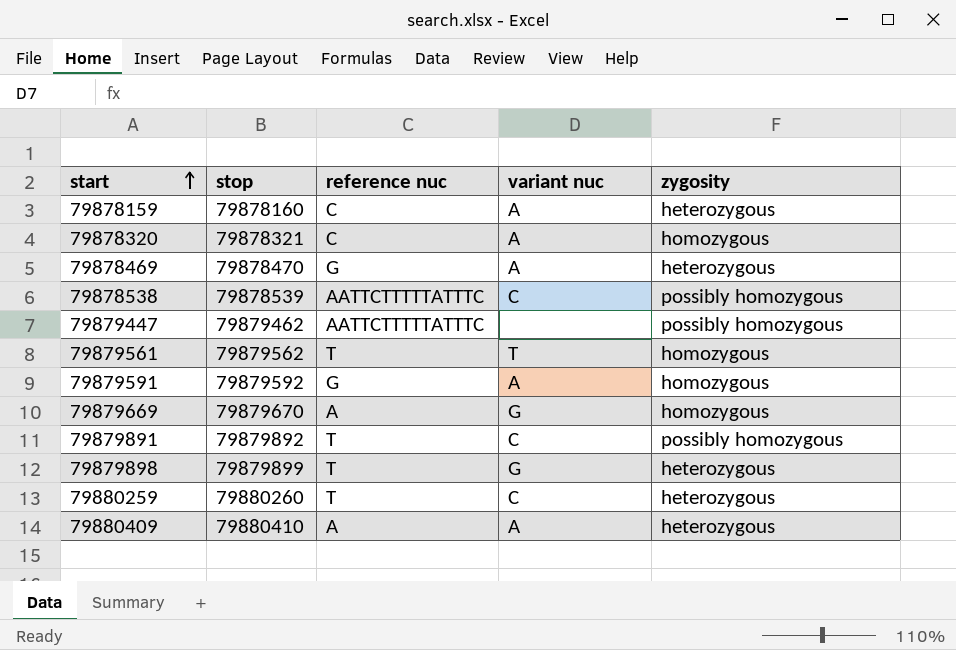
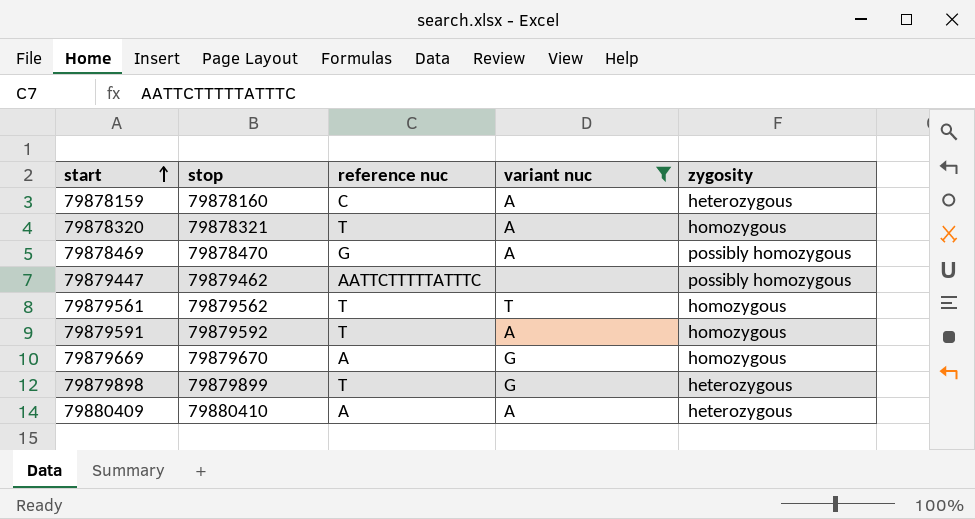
filter: none -> variant nuc != C
79878320 | reference nuc: C -> T
79878469 | zygosity: heterozygous -> possibly homozygous
79879591 | reference nuc: G -> T

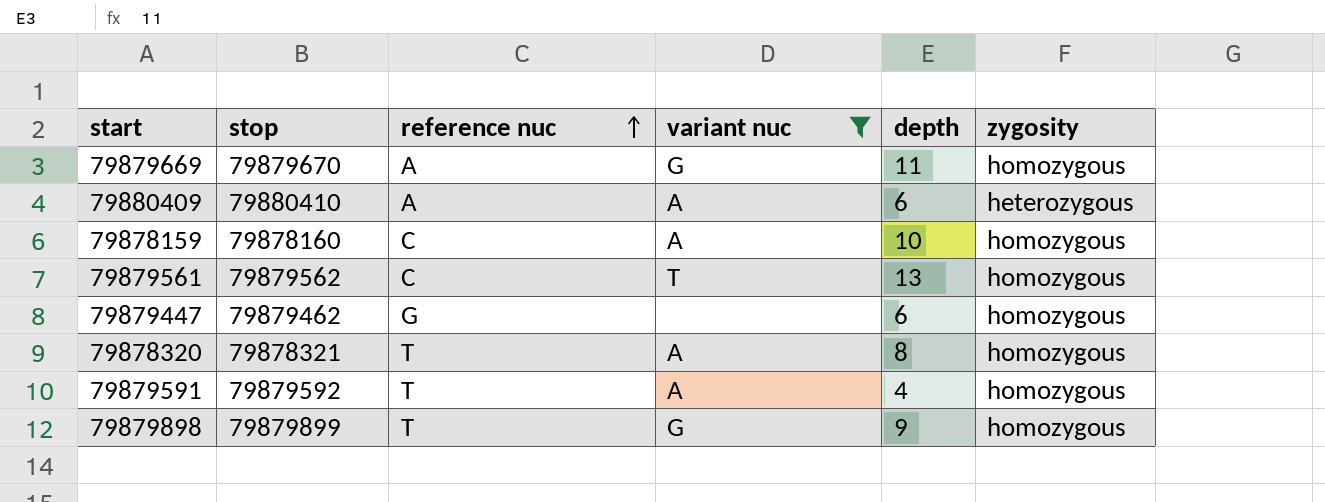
row order: start ascending -> reference nuc ascending
column depth | position: none -> 5
row 79878469: 79878470 | G | A | possibly homozygous -> none
79878159 | zygosity: heterozygous -> homozygous
79879561 | reference nuc: T -> C
79879447 | reference nuc: AATTCTTTTTATTTC -> G
79879447 | zygosity: possibly homozygous -> homozygous
79879898 | zygosity: heterozygous -> homozygous

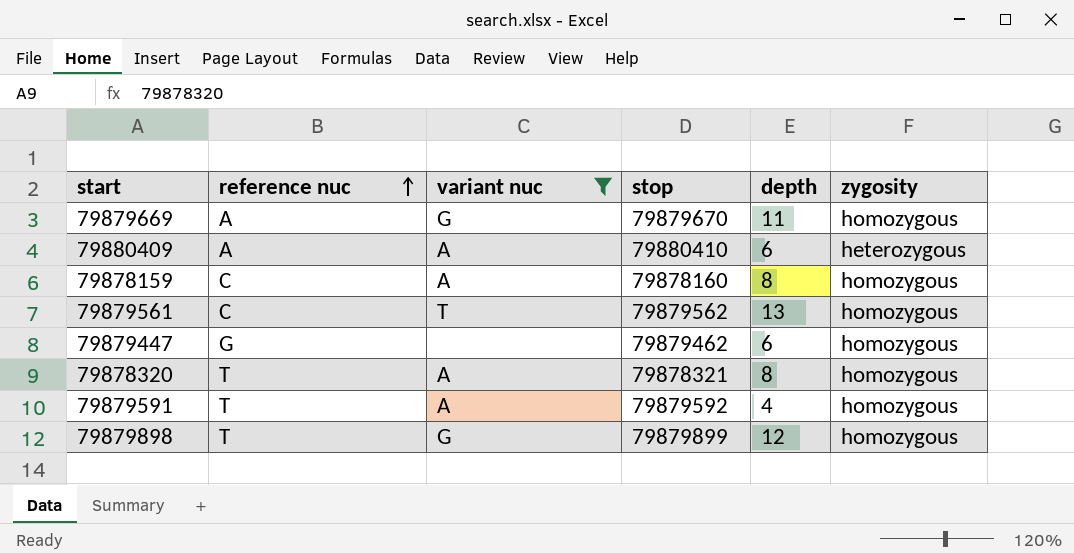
column stop | position: 2 -> 4
79878159 | depth: 10 -> 8
79879898 | depth: 9 -> 12

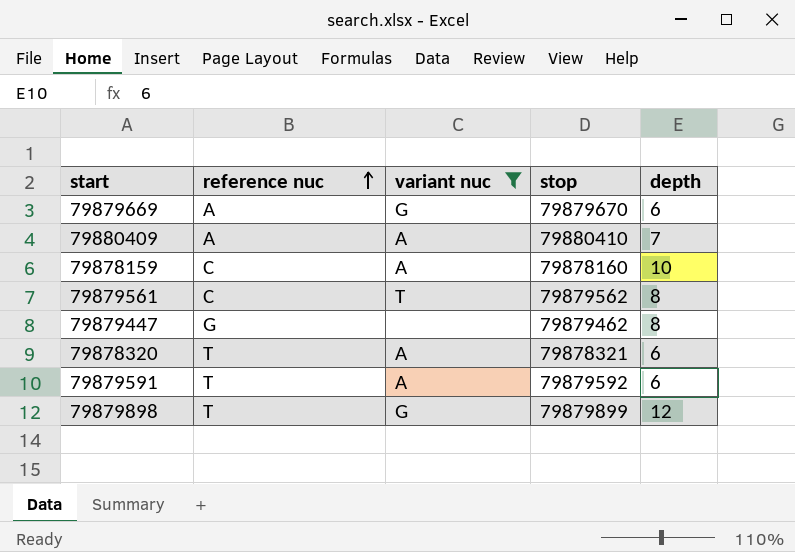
column zygosity | position: 6 -> none
79879669 | depth: 11 -> 6
79880409 | depth: 6 -> 7
79878159 | depth: 8 -> 10
79879561 | depth: 13 -> 8
79879447 | depth: 6 -> 8
79878320 | depth: 8 -> 6
79879591 | depth: 4 -> 6

